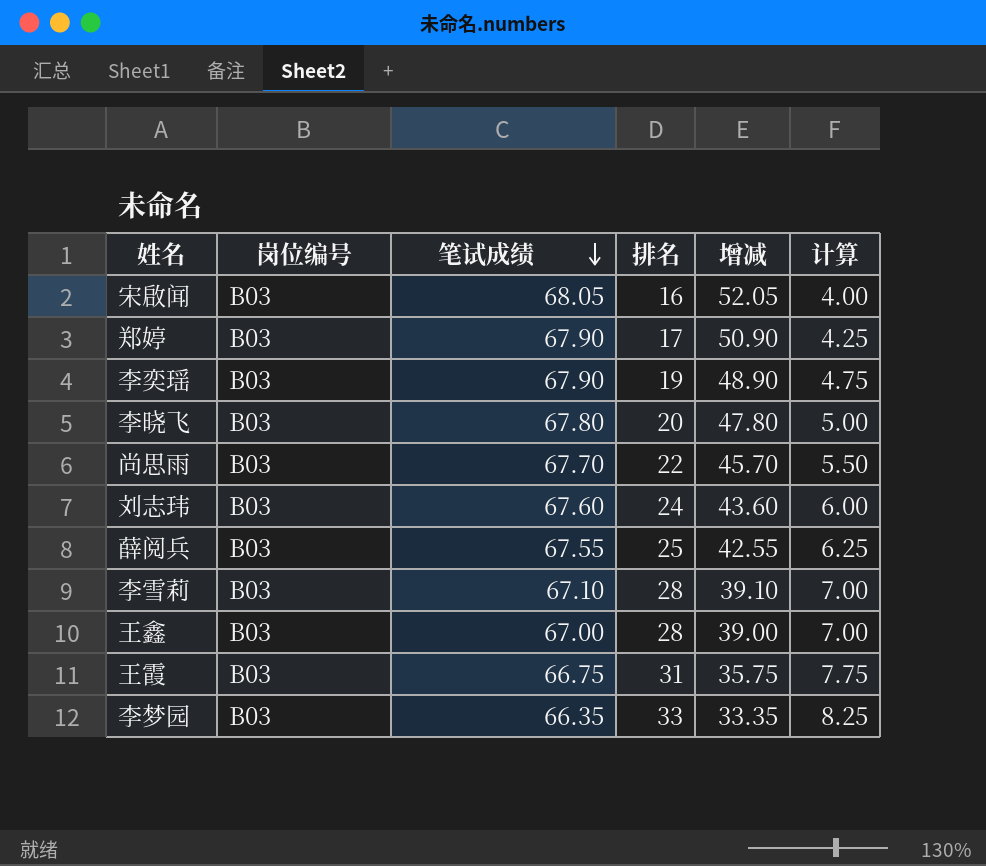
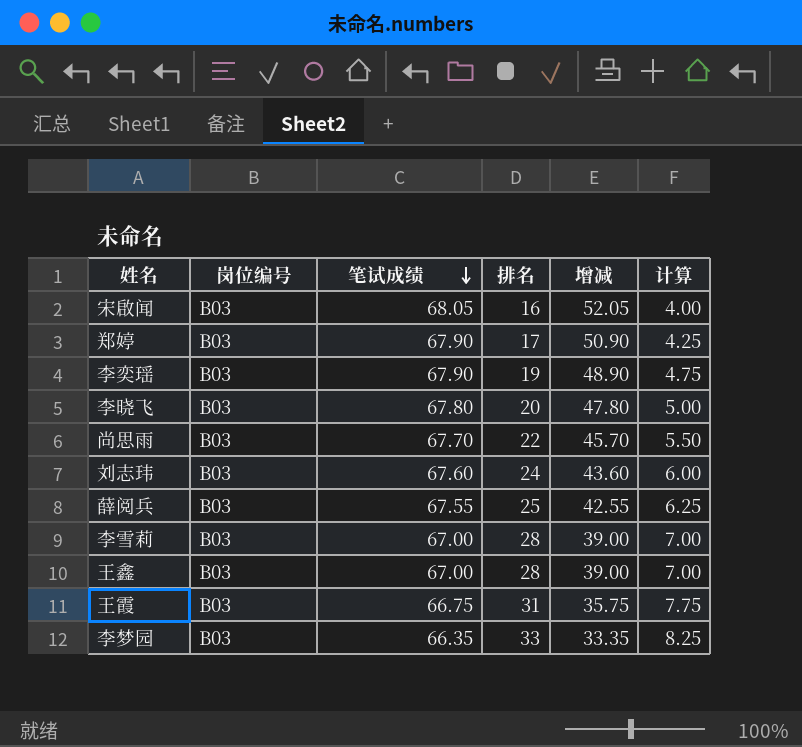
李雪莉 | 笔试成绩: 67.10 -> 67.00
李雪莉 | 增减: 39.10 -> 39.00

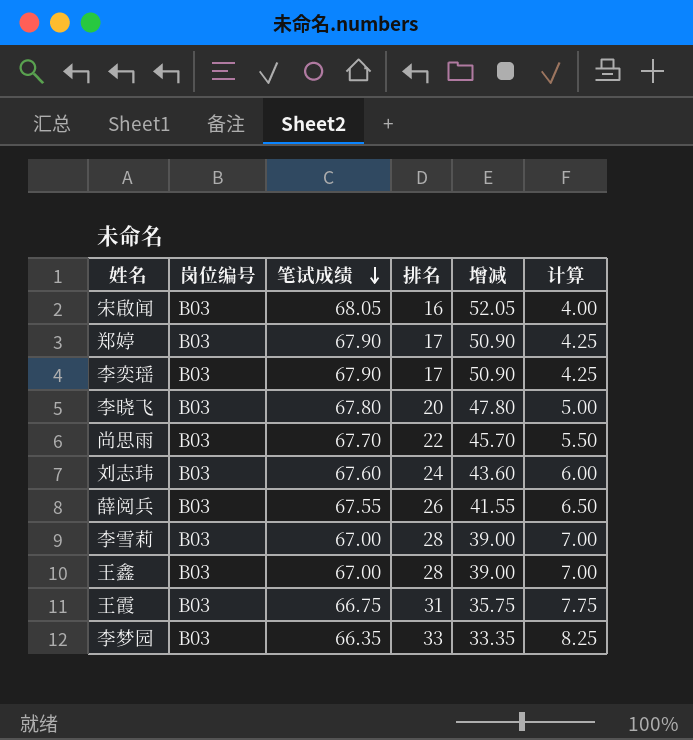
李奕瑶 | 排名: 19 -> 17
李奕瑶 | 增减: 48.90 -> 50.90
李奕瑶 | 计算: 4.75 -> 4.25
薛阅兵 | 排名: 25 -> 26
薛阅兵 | 增减: 42.55 -> 41.55
薛阅兵 | 计算: 6.25 -> 6.50

